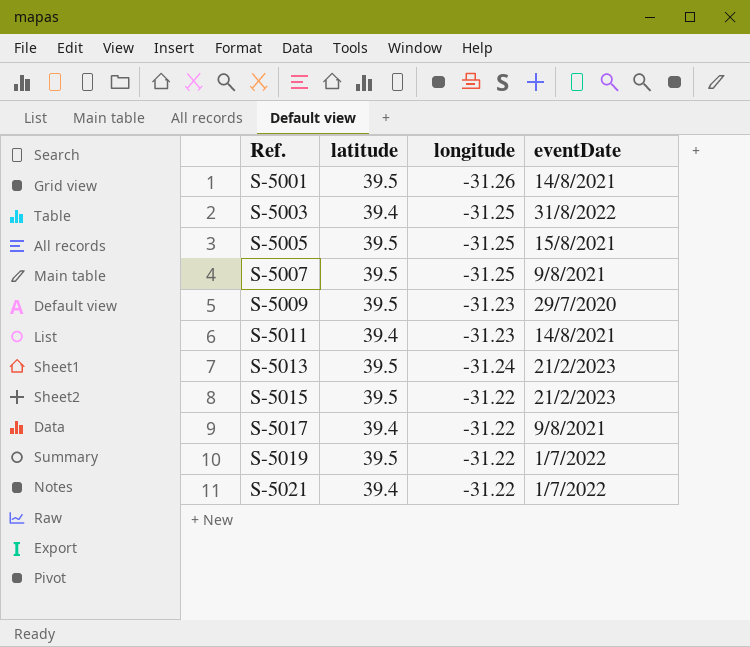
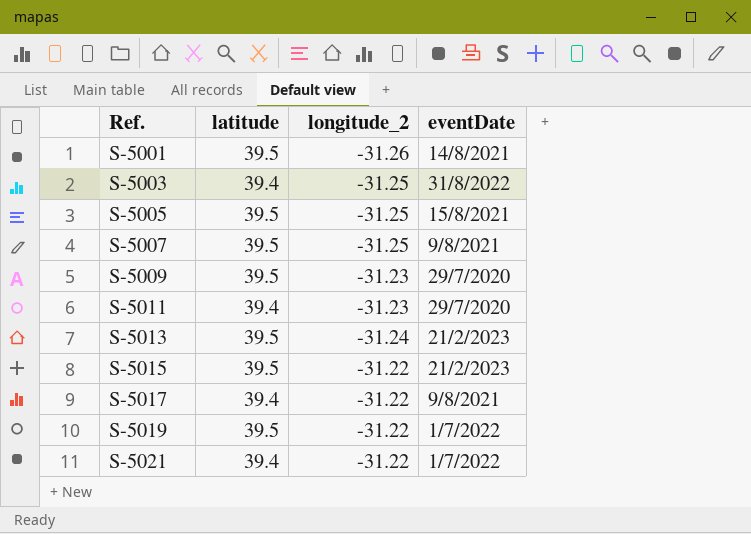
column name: longitude -> longitude_2
S-5011 | eventDate: 14/8/2021 -> 29/7/2020

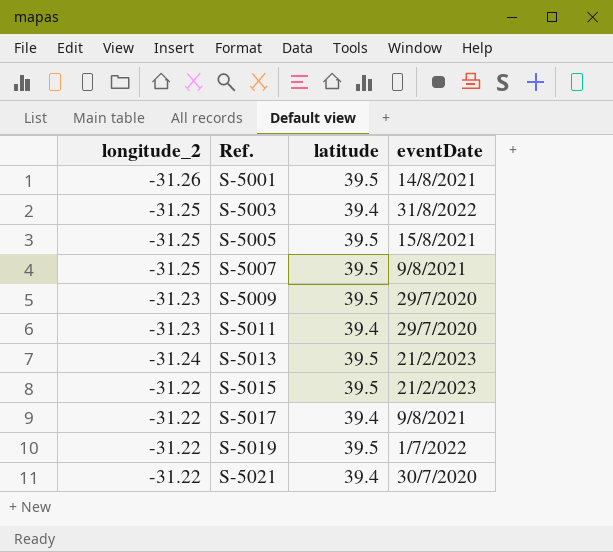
column longitude_2 | position: 3 -> 1
S-5021 | eventDate: 1/7/2022 -> 30/7/2020

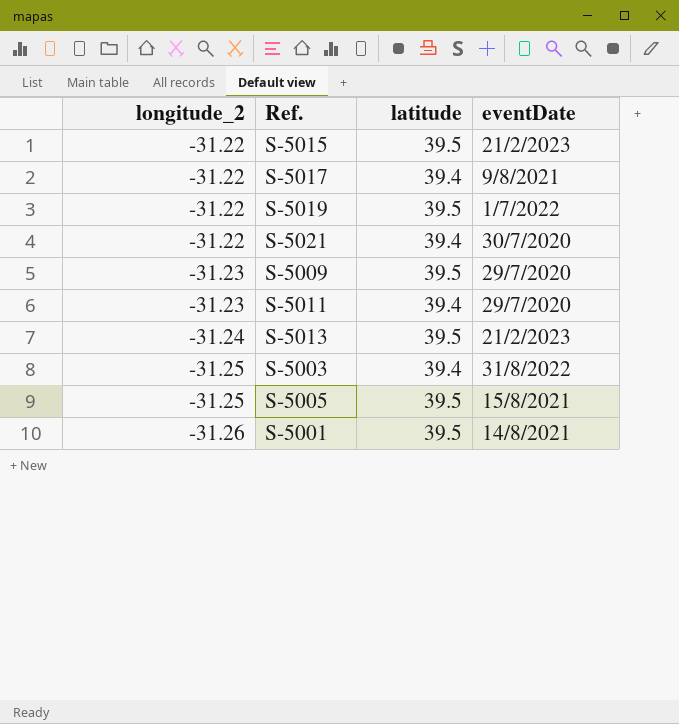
row order: Ref. ascending -> longitude_2 descending
row S-5007: -31.25 | 39.5 | 9/8/2021 -> none

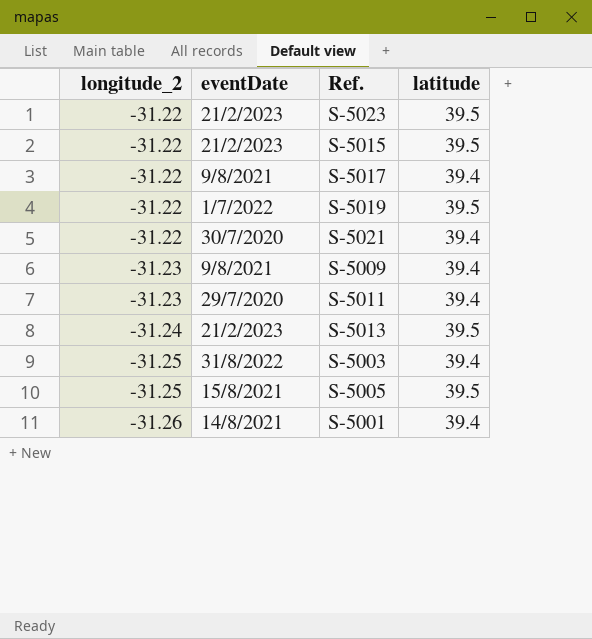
column eventDate | position: 4 -> 2
row S-5023: none -> -31.22 | 21/2/2023 | 39.5
S-5009 | eventDate: 29/7/2020 -> 9/8/2021
S-5009 | latitude: 39.5 -> 39.4
S-5001 | latitude: 39.5 -> 39.4

